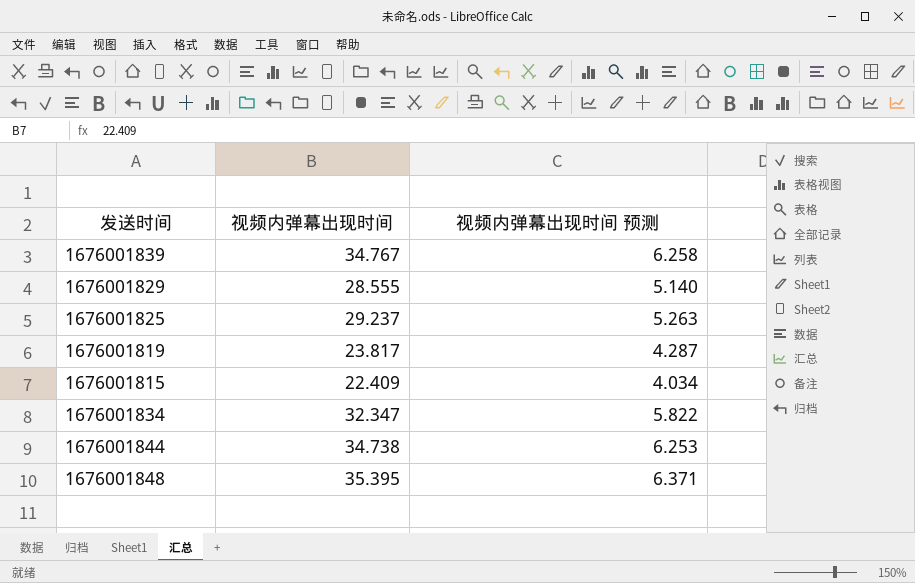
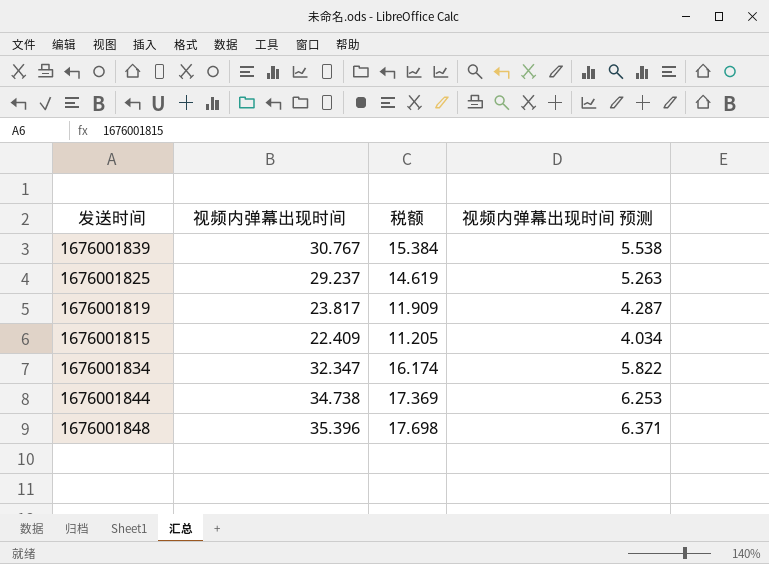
column 税额 | formula: none -> [视频内弹幕出现时间] * 0.5
row 1676001829: 28.555 | 5.140 -> none
1676001839 | 视频内弹幕出现时间: 34.767 -> 30.767
1676001839 | 视频内弹幕出现时间 预测: 6.258 -> 5.538
1676001848 | 视频内弹幕出现时间: 35.395 -> 35.396

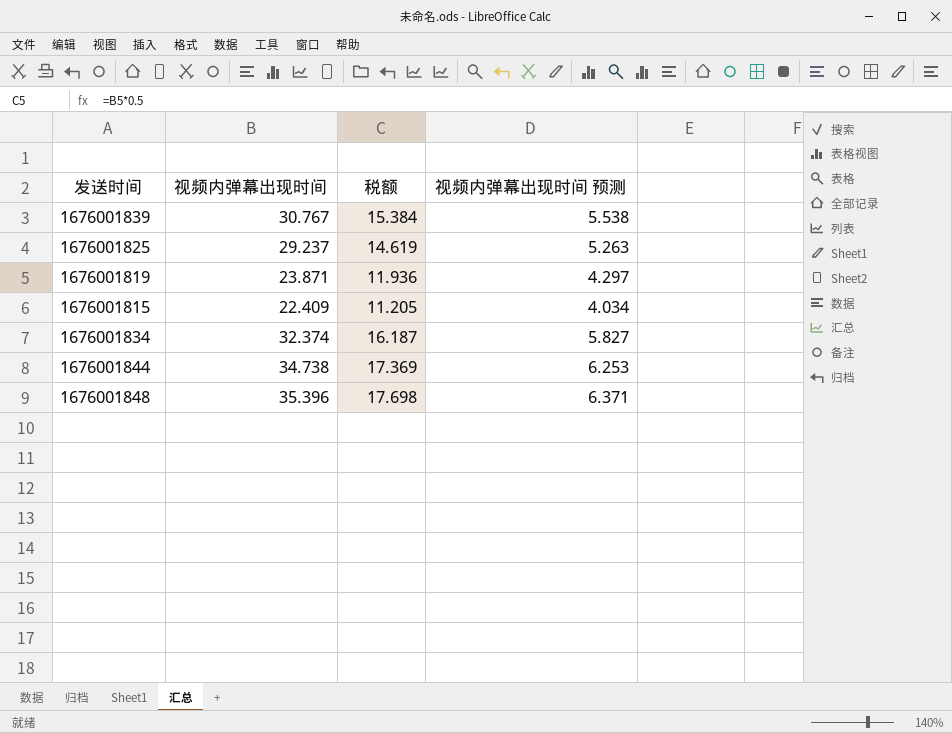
1676001819 | 视频内弹幕出现时间: 23.817 -> 23.871
1676001819 | 税额: 11.909 -> 11.936
1676001819 | 视频内弹幕出现时间 预测: 4.287 -> 4.297
1676001834 | 视频内弹幕出现时间: 32.347 -> 32.374
1676001834 | 税额: 16.174 -> 16.187
1676001834 | 视频内弹幕出现时间 预测: 5.822 -> 5.827

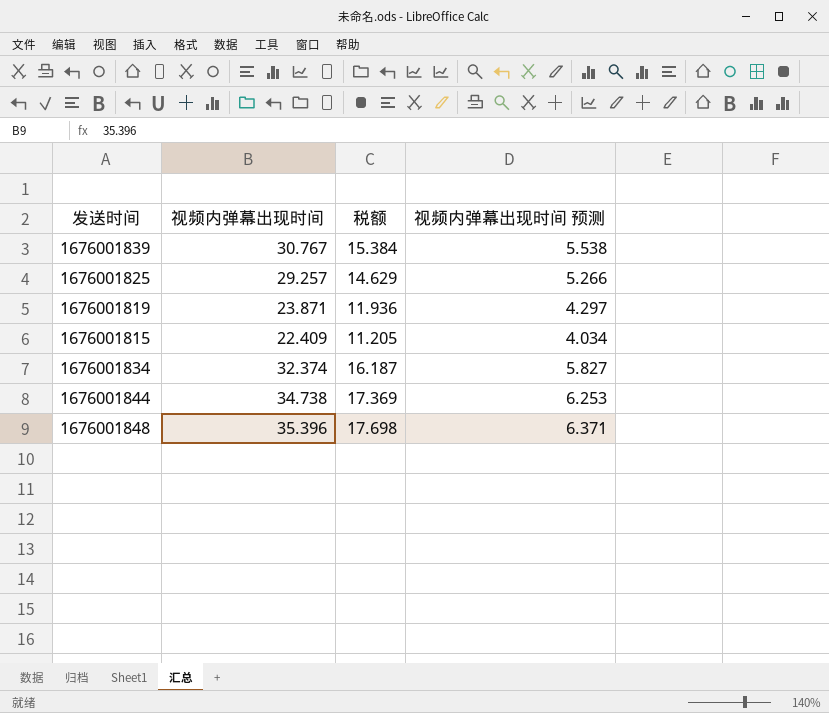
1676001825 | 视频内弹幕出现时间: 29.237 -> 29.257
1676001825 | 税额: 14.619 -> 14.629
1676001825 | 视频内弹幕出现时间 预测: 5.263 -> 5.266

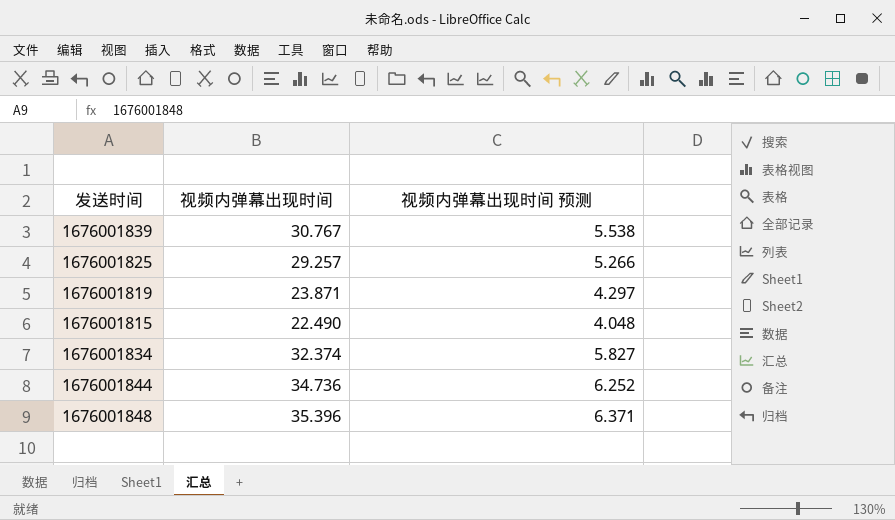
column 税额 | formula: [视频内弹幕出现时间] * 0.5 -> none
1676001815 | 视频内弹幕出现时间: 22.409 -> 22.490
1676001815 | 视频内弹幕出现时间 预测: 4.034 -> 4.048
1676001844 | 视频内弹幕出现时间: 34.738 -> 34.736
1676001844 | 视频内弹幕出现时间 预测: 6.253 -> 6.252

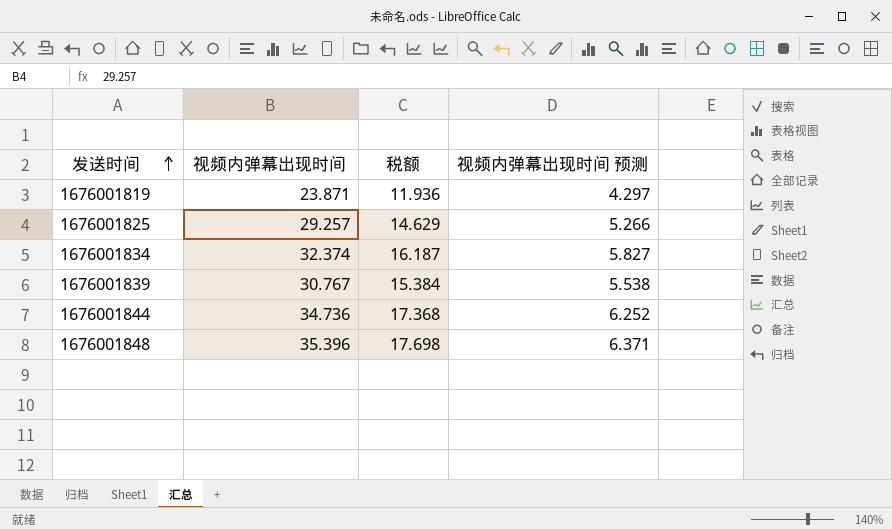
row order: none -> 发送时间 ascending
column 税额 | formula: none -> [视频内弹幕出现时间] * 0.5
row 1676001815: 22.490 | 4.048 -> none

